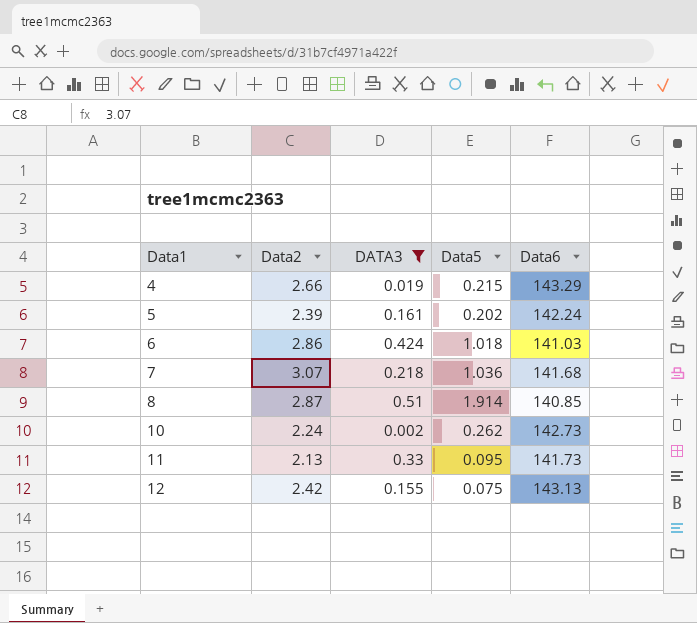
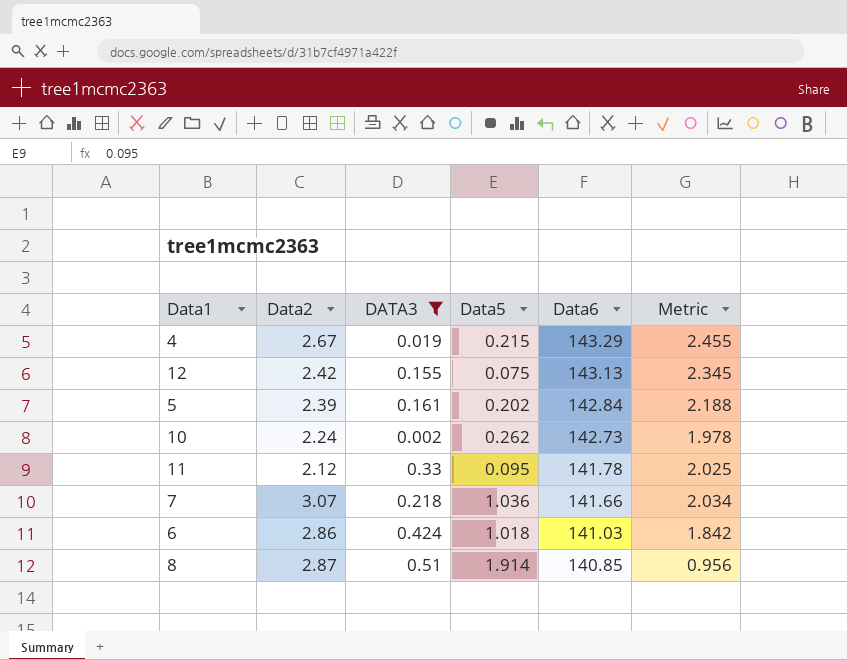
row order: Data1 ascending -> Data6 descending
column Metric | formula: none -> [Data2] - [Data5]
4 | Data2: 2.66 -> 2.67
5 | Data6: 142.24 -> 142.84
11 | Data2: 2.13 -> 2.12
11 | Data6: 141.73 -> 141.78
7 | Data6: 141.68 -> 141.66

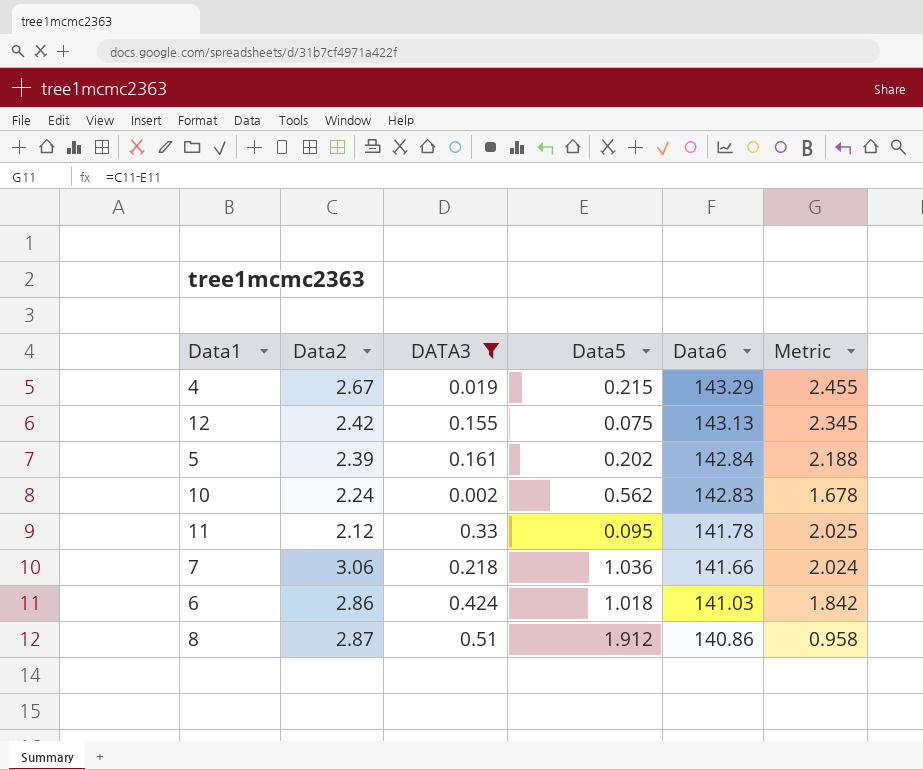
10 | Data5: 0.262 -> 0.562
10 | Data6: 142.73 -> 142.83
10 | Metric: 1.978 -> 1.678
7 | Data2: 3.07 -> 3.06
7 | Metric: 2.034 -> 2.024
8 | Data5: 1.914 -> 1.912
8 | Data6: 140.85 -> 140.86
8 | Metric: 0.956 -> 0.958

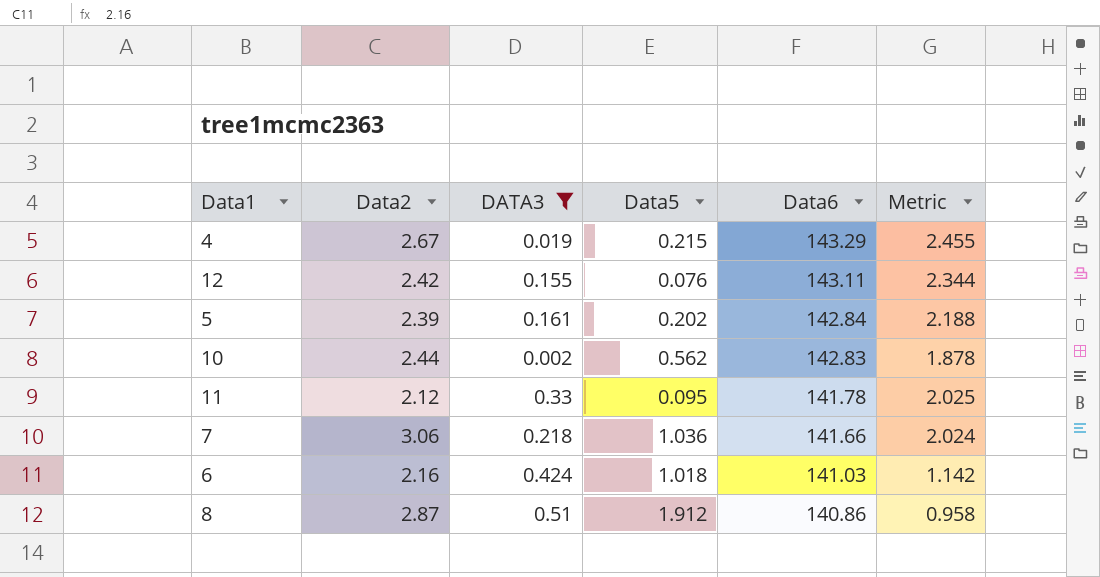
12 | Data5: 0.075 -> 0.076
12 | Data6: 143.13 -> 143.11
12 | Metric: 2.345 -> 2.344
10 | Data2: 2.24 -> 2.44
10 | Metric: 1.678 -> 1.878
6 | Data2: 2.86 -> 2.16
6 | Metric: 1.842 -> 1.142

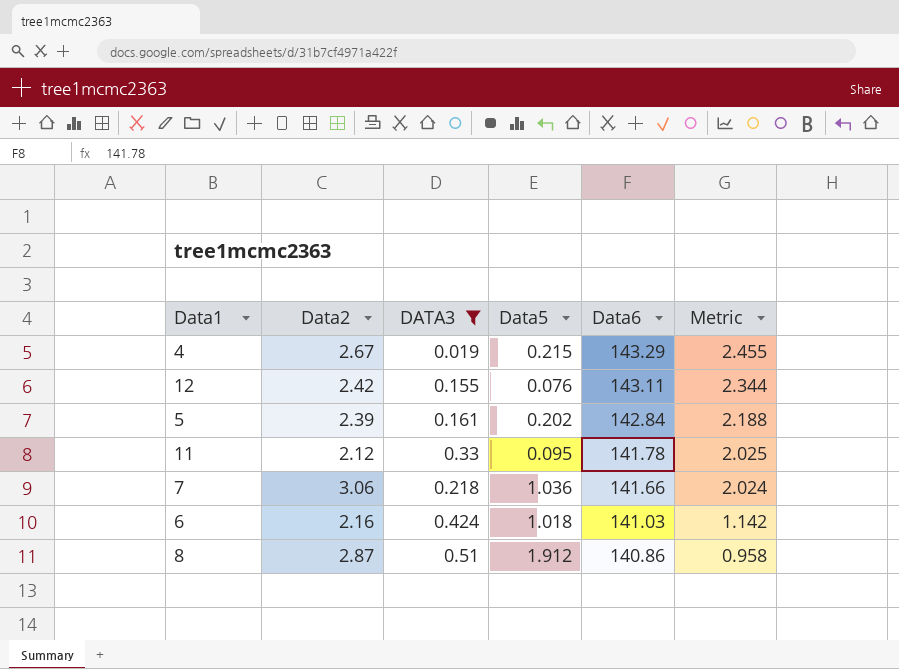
row 10: 2.44 | 0.002 | 0.562 | 142.83 | 1.878 -> none

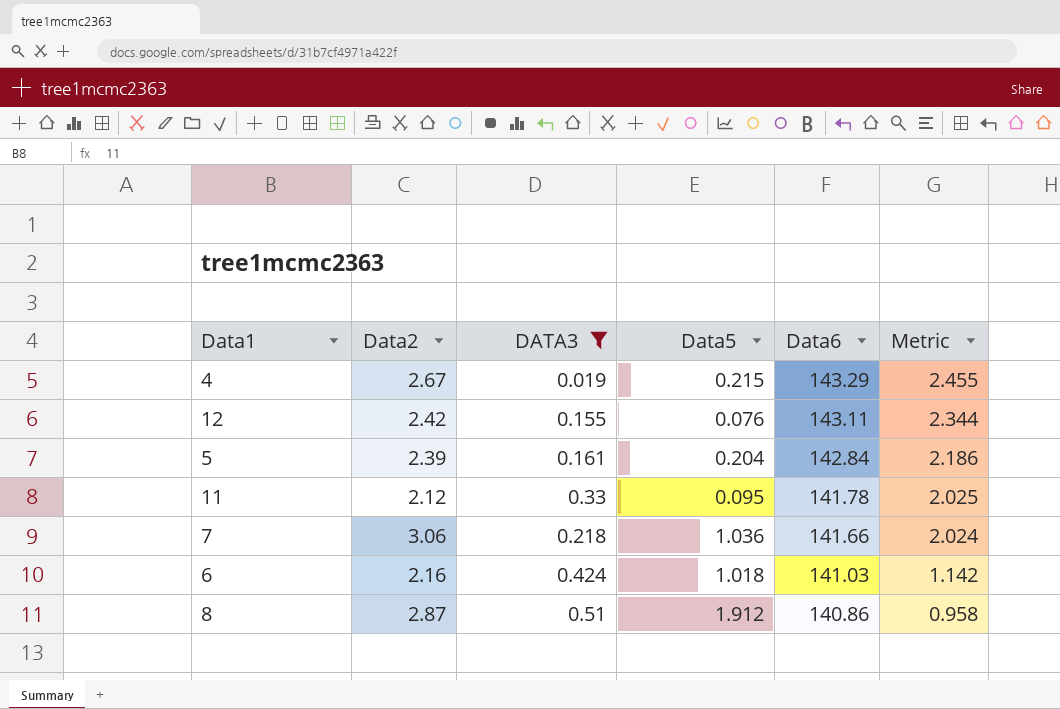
5 | Data5: 0.202 -> 0.204
5 | Metric: 2.188 -> 2.186

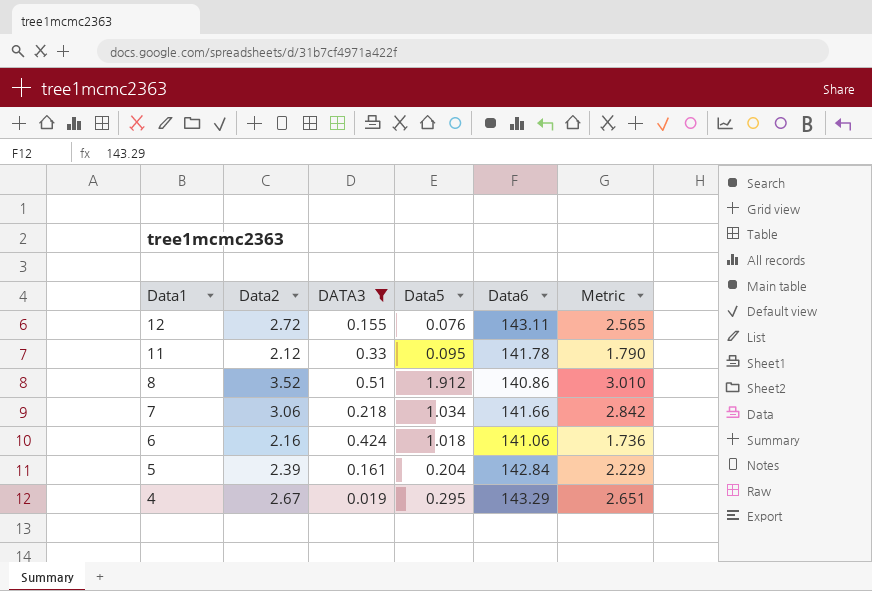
row order: Data6 descending -> Data1 descending
column Metric | formula: [Data2] - [Data5] -> [Data2] - [DATA3]
12 | Data2: 2.42 -> 2.72
8 | Data2: 2.87 -> 3.52
7 | Data5: 1.036 -> 1.034
6 | Data6: 141.03 -> 141.06
4 | Data5: 0.215 -> 0.295

